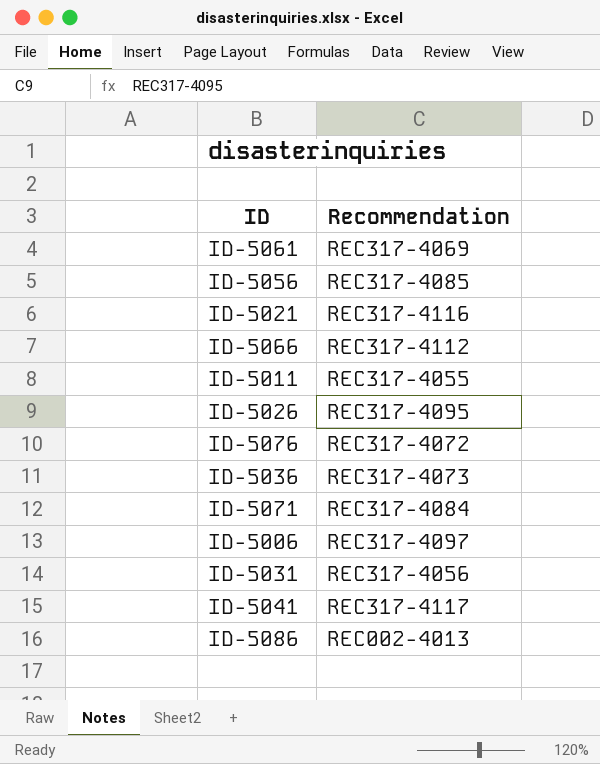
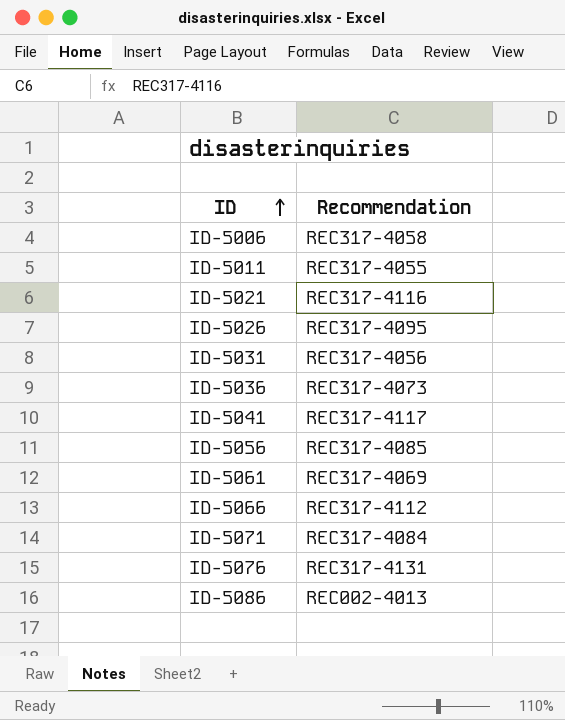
row order: none -> ID ascending
ID-5006 | Recommendation: REC317-4097 -> REC317-4058
ID-5076 | Recommendation: REC317-4072 -> REC317-4131

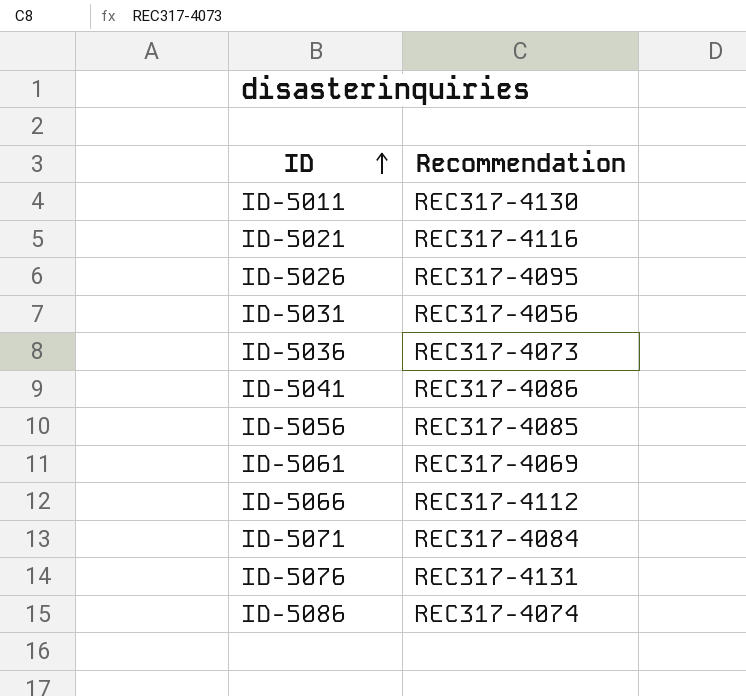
row ID-5006: REC317-4058 -> none
ID-5011 | Recommendation: REC317-4055 -> REC317-4130
ID-5041 | Recommendation: REC317-4117 -> REC317-4086
ID-5086 | Recommendation: REC002-4013 -> REC317-4074

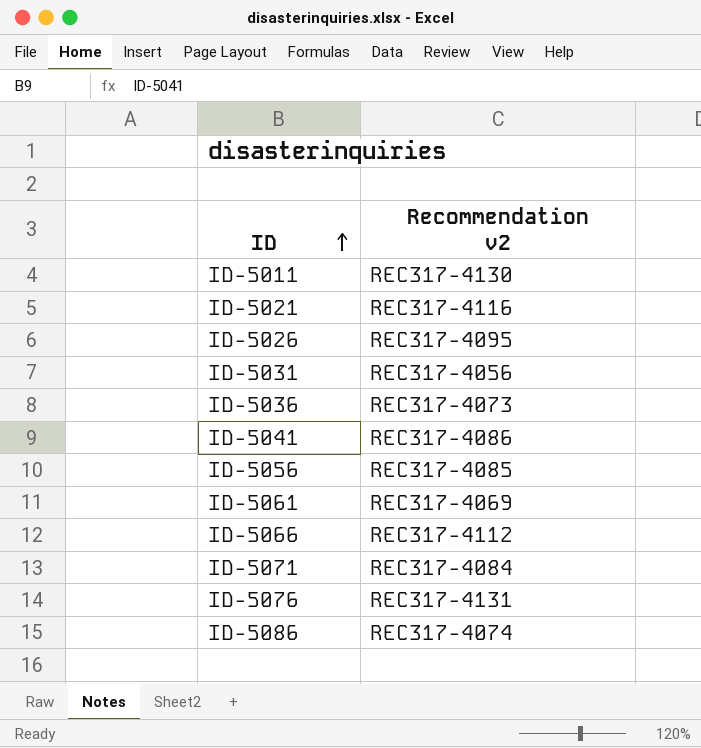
column name: Recommendation -> Recommendation v2

